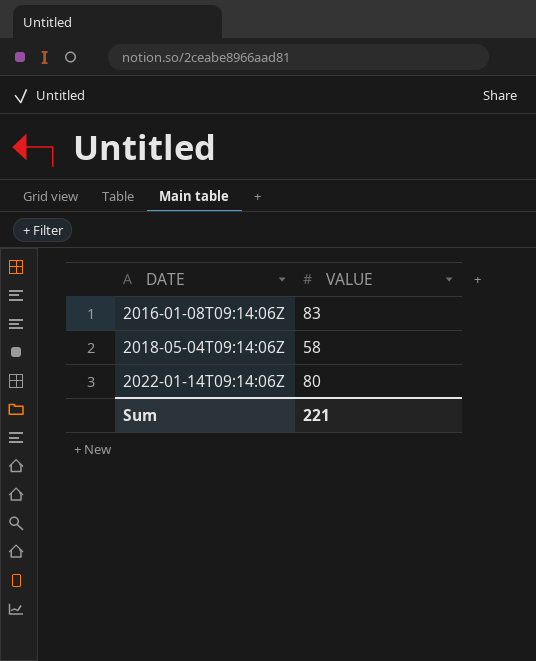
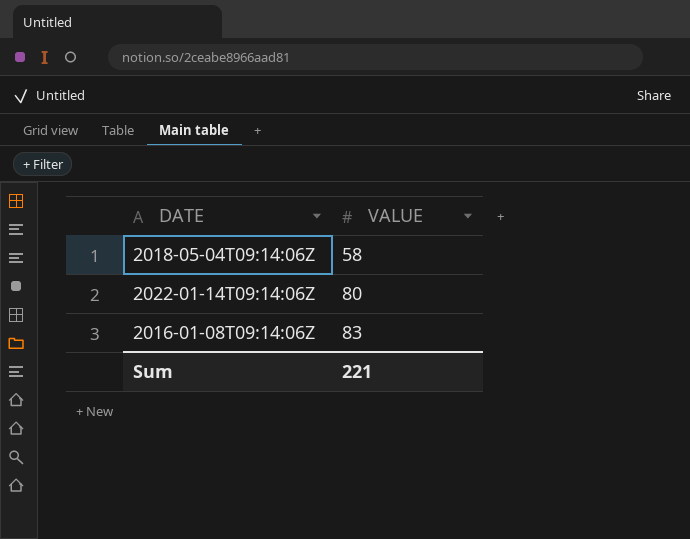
row order: DATE ascending -> VALUE ascending

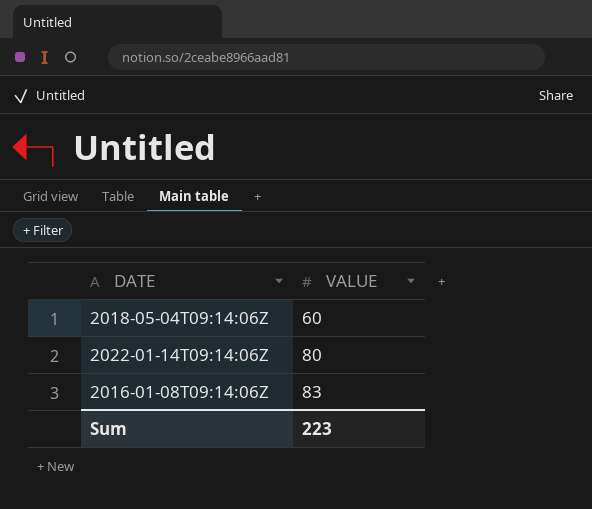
2018-05-04T09:14:06Z | VALUE: 58 -> 60
Sum | VALUE: 221 -> 223

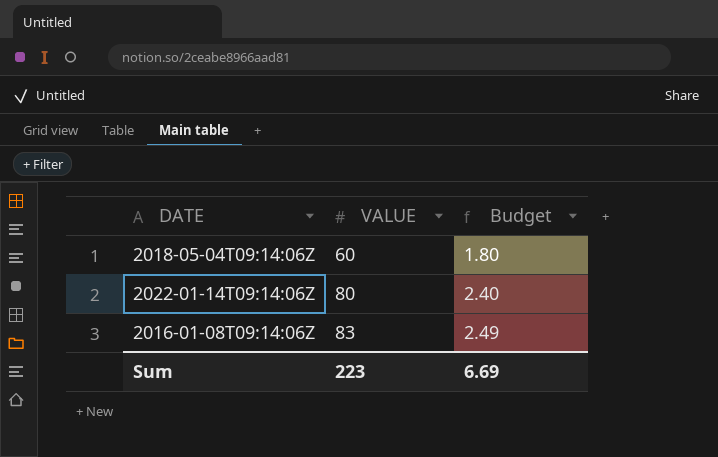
column Budget | formula: none -> [VALUE] * 0.03

